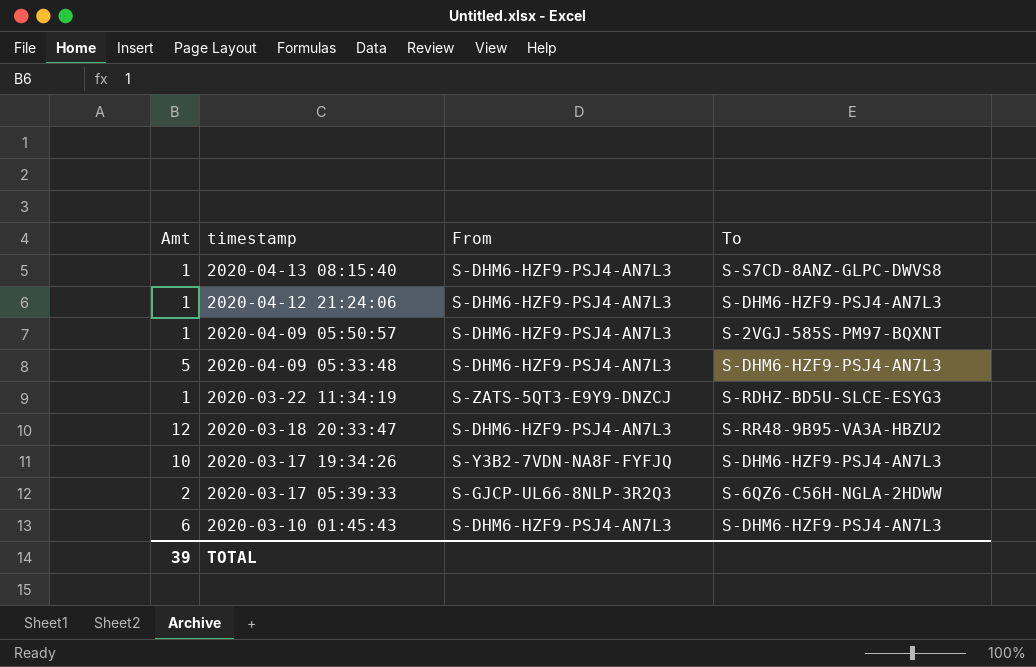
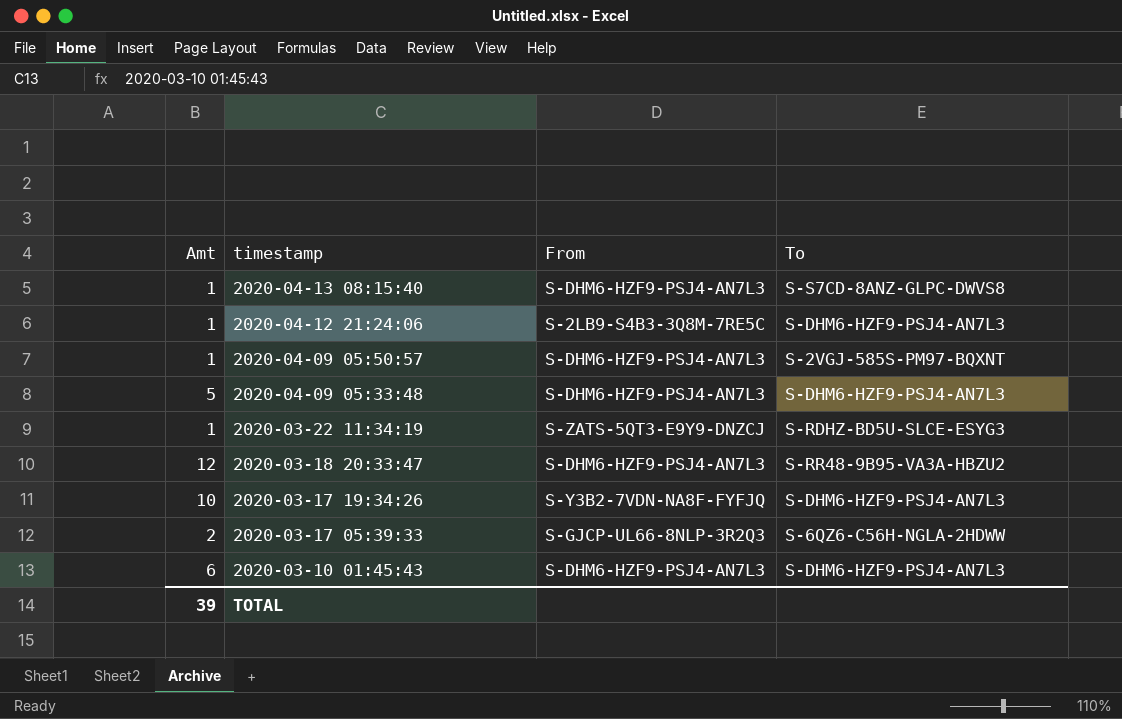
2020-04-12 21:24:06 | From: S-DHM6-HZF9-PSJ4-AN7L3 -> S-2LB9-S4B3-3Q8M-7RE5C

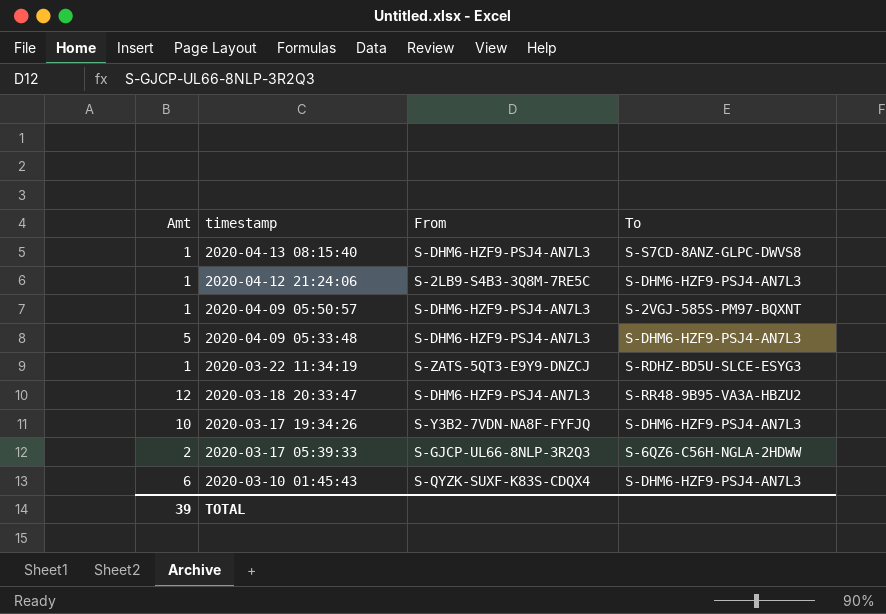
2020-03-10 01:45:43 | From: S-DHM6-HZF9-PSJ4-AN7L3 -> S-QYZK-SUXF-K83S-CDQX4

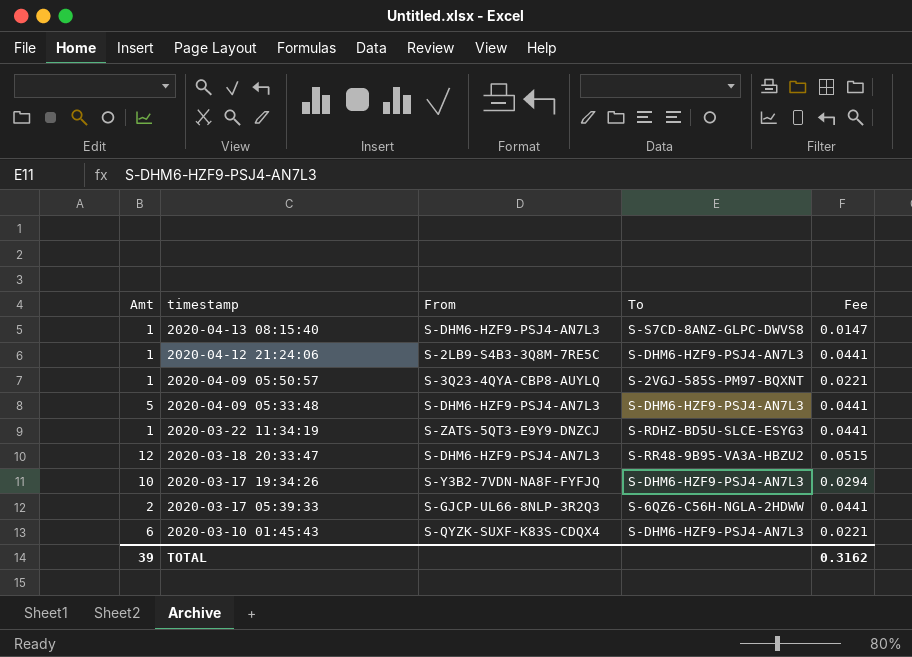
column Fee | position: none -> 5
2020-04-09 05:50:57 | From: S-DHM6-HZF9-PSJ4-AN7L3 -> S-3Q23-4QYA-CBP8-AUYLQ

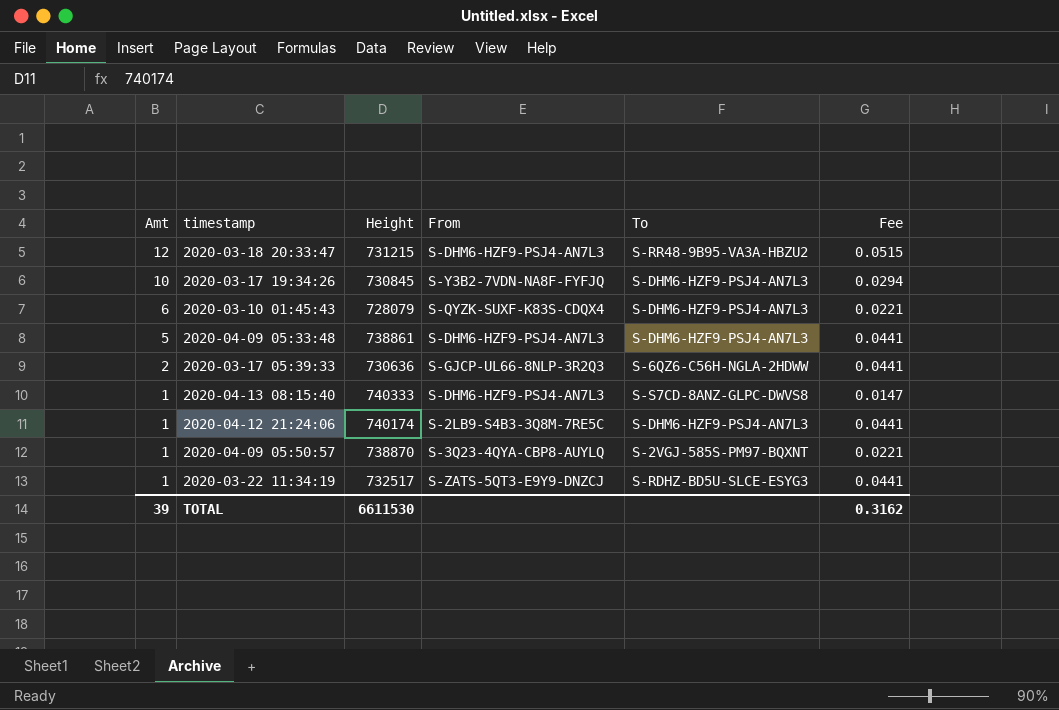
row order: timestamp descending -> Amt descending
column Height | position: none -> 3

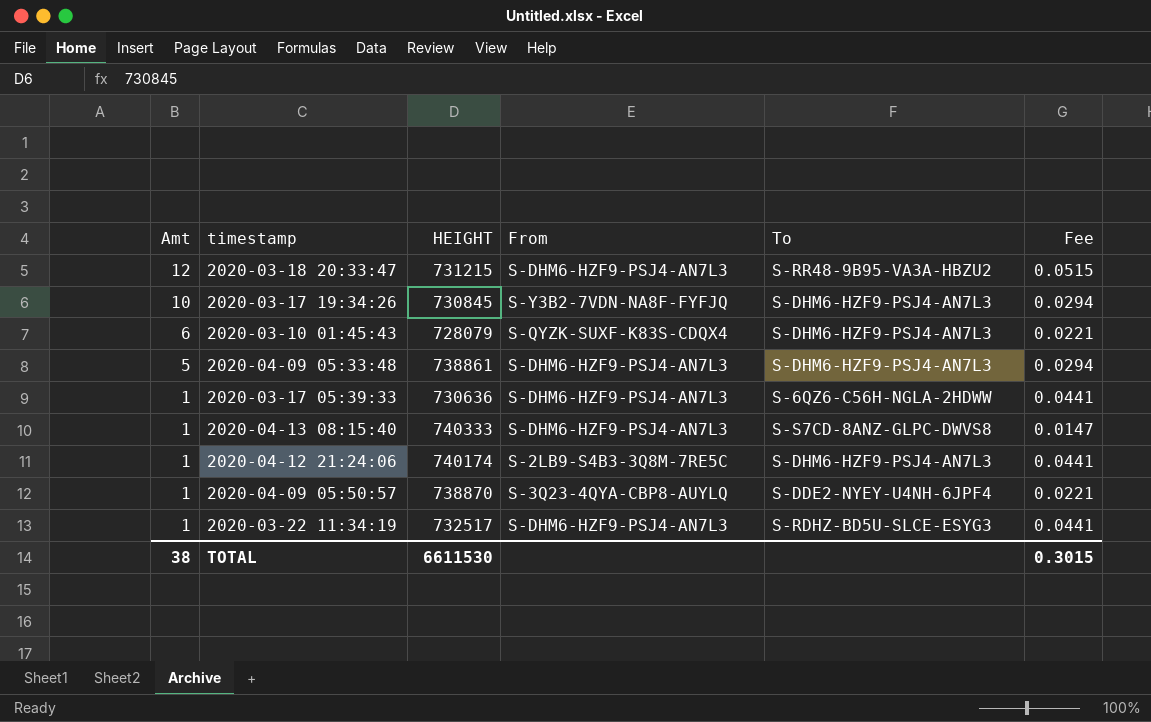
column name: Height -> HEIGHT
2020-04-09 05:33:48 | Fee: 0.0441 -> 0.0294
2020-03-17 05:39:33 | Amt: 2 -> 1
2020-03-17 05:39:33 | From: S-GJCP-UL66-8NLP-3R2Q3 -> S-DHM6-HZF9-PSJ4-AN7L3
2020-04-09 05:50:57 | To: S-2VGJ-585S-PM97-BQXNT -> S-DDE2-NYEY-U4NH-6JPF4
2020-03-22 11:34:19 | From: S-ZATS-5QT3-E9Y9-DNZCJ -> S-DHM6-HZF9-PSJ4-AN7L3
TOTAL | Amt: 39 -> 38
TOTAL | Fee: 0.3162 -> 0.3015

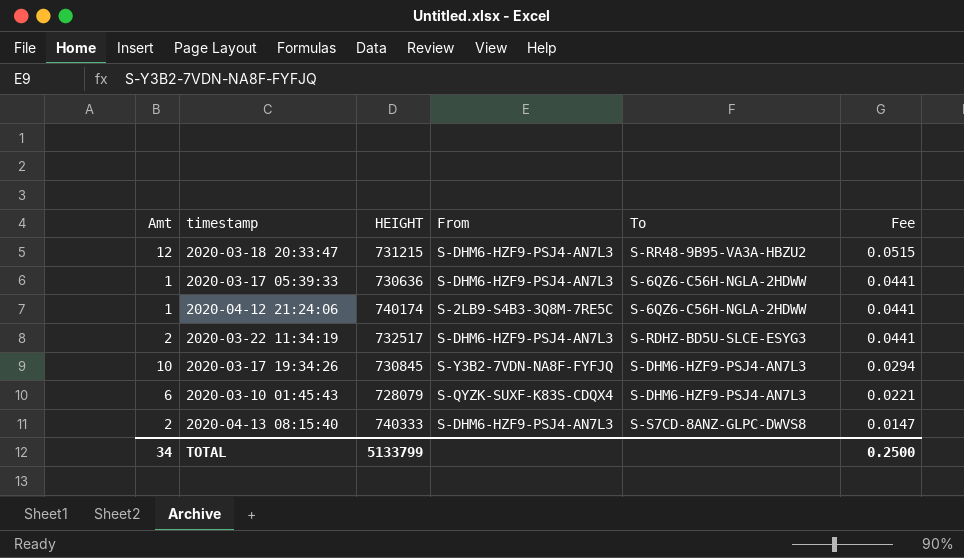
row order: Amt descending -> Fee descending
row 2020-04-09 05:33:48: 5 | 738861 | S-DHM6-HZF9-PSJ4-AN7L3 | S-DHM6-HZF9-PSJ4-AN7L3 | 0.0294 -> none
row 2020-04-09 05:50:57: 1 | 738870 | S-3Q23-4QYA-CBP8-AUYLQ | S-DDE2-NYEY-U4NH-6JPF4 | 0.0221 -> none
2020-04-12 21:24:06 | To: S-DHM6-HZF9-PSJ4-AN7L3 -> S-6QZ6-C56H-NGLA-2HDWW
2020-03-22 11:34:19 | Amt: 1 -> 2
2020-04-13 08:15:40 | Amt: 1 -> 2
TOTAL | Amt: 38 -> 34
TOTAL | HEIGHT: 6611530 -> 5133799
TOTAL | Fee: 0.3015 -> 0.2500

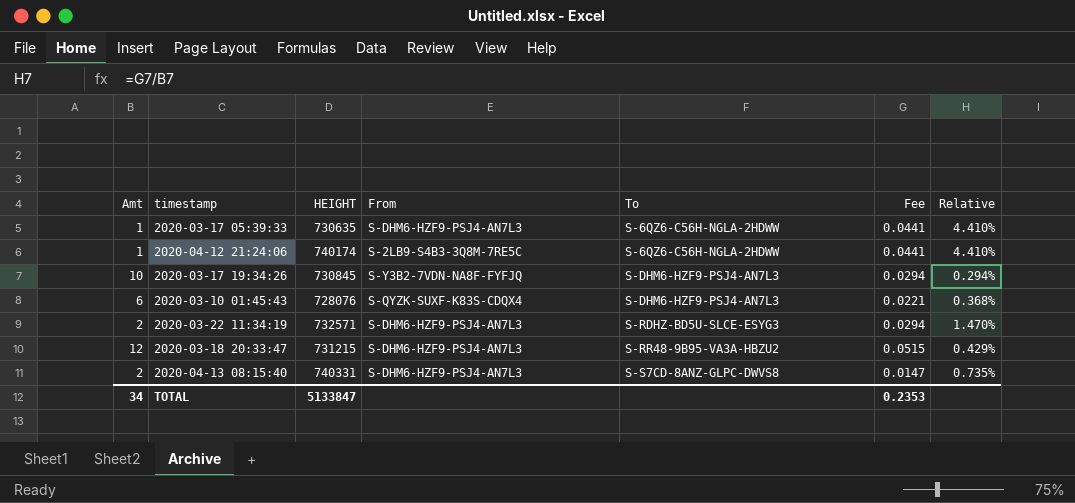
row order: Fee descending -> To ascending
column Relative | formula: none -> [Fee] / [Amt]
2020-03-17 05:39:33 | HEIGHT: 730636 -> 730635
2020-03-10 01:45:43 | HEIGHT: 728079 -> 728076
2020-03-22 11:34:19 | HEIGHT: 732517 -> 732571
2020-03-22 11:34:19 | Fee: 0.0441 -> 0.0294
2020-04-13 08:15:40 | HEIGHT: 740333 -> 740331
TOTAL | HEIGHT: 5133799 -> 5133847
TOTAL | Fee: 0.2500 -> 0.2353

